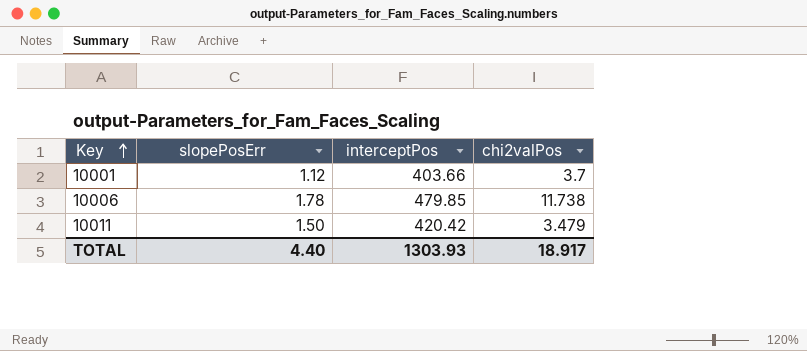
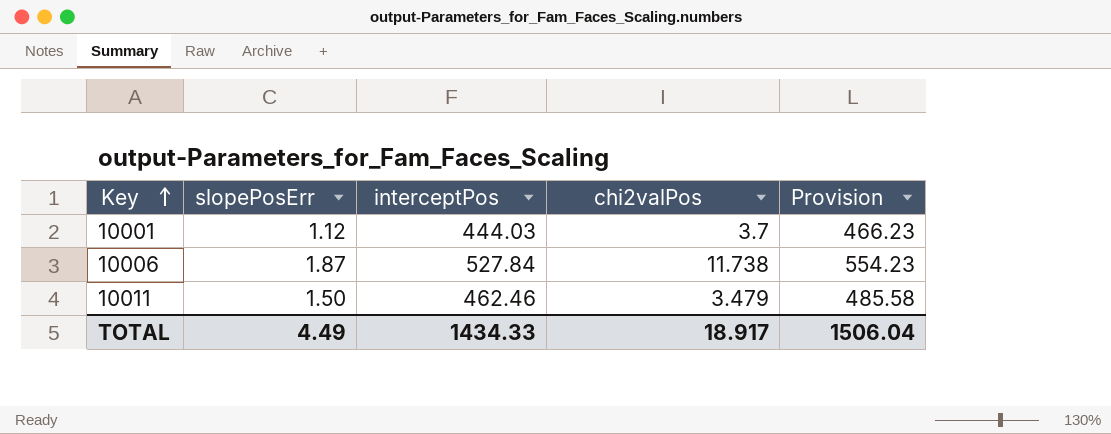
column Provision | formula: none -> [interceptPos] * 1.05
10001 | interceptPos: 403.66 -> 444.03
10006 | slopePosErr: 1.78 -> 1.87
10006 | interceptPos: 479.85 -> 527.84
10011 | interceptPos: 420.42 -> 462.46
TOTAL | slopePosErr: 4.40 -> 4.49
TOTAL | interceptPos: 1303.93 -> 1434.33

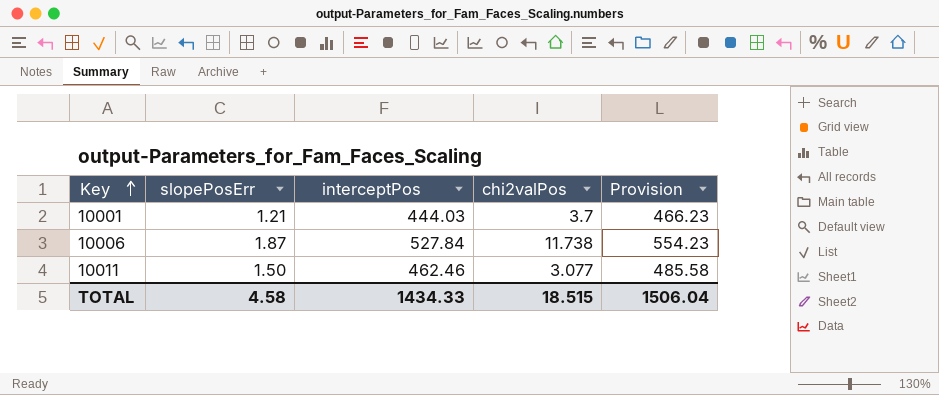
10001 | slopePosErr: 1.12 -> 1.21
10011 | chi2valPos: 3.479 -> 3.077
TOTAL | slopePosErr: 4.49 -> 4.58
TOTAL | chi2valPos: 18.917 -> 18.515

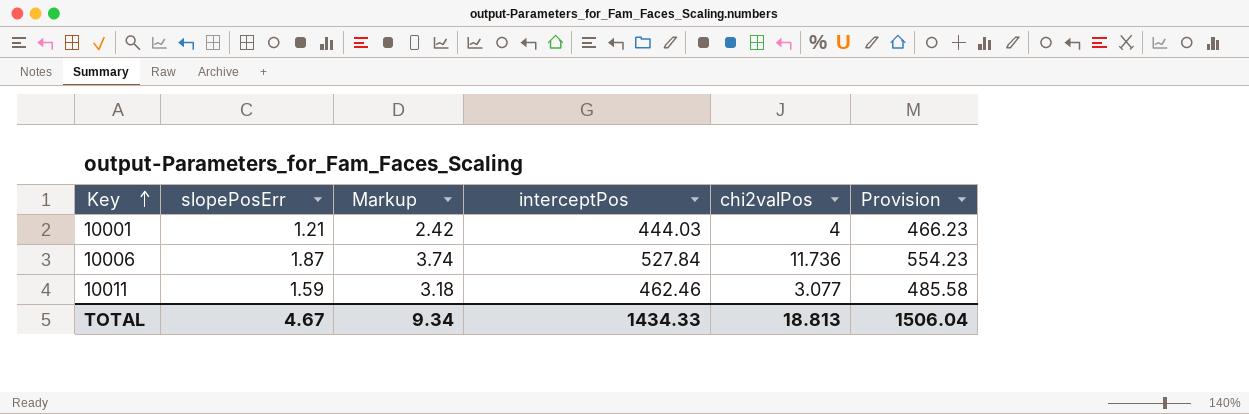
column Markup | formula: none -> [slopePosErr] * 2
10001 | chi2valPos: 3.7 -> 4
10006 | chi2valPos: 11.738 -> 11.736
10011 | slopePosErr: 1.50 -> 1.59
TOTAL | slopePosErr: 4.58 -> 4.67
TOTAL | chi2valPos: 18.515 -> 18.813

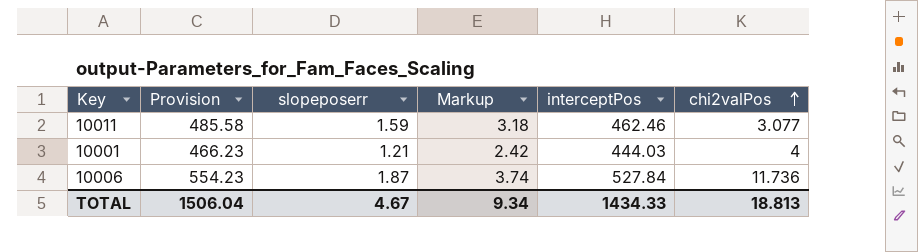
row order: Key ascending -> chi2valPos ascending
column Provision | position: 6 -> 2
column name: slopePosErr -> slopeposerr

